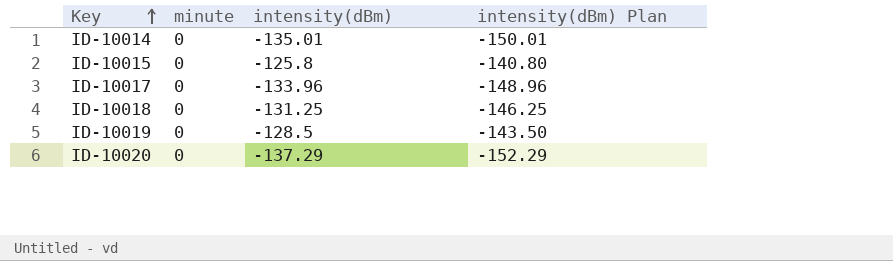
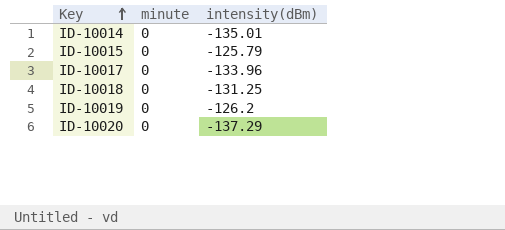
column intensity(dBm) Plan | formula: [intensity(dBm)] - 15 -> none
ID-10015 | intensity(dBm): -125.8 -> -125.79
ID-10019 | intensity(dBm): -128.5 -> -126.2

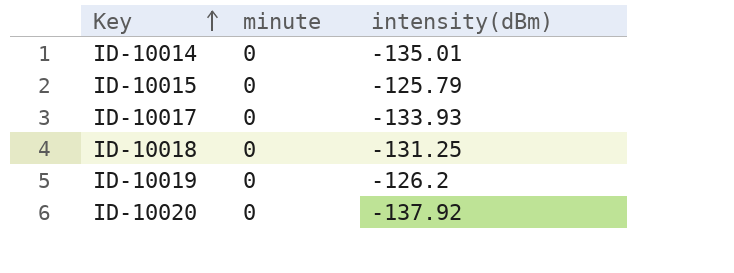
ID-10017 | intensity(dBm): -133.96 -> -133.93
ID-10020 | intensity(dBm): -137.29 -> -137.92

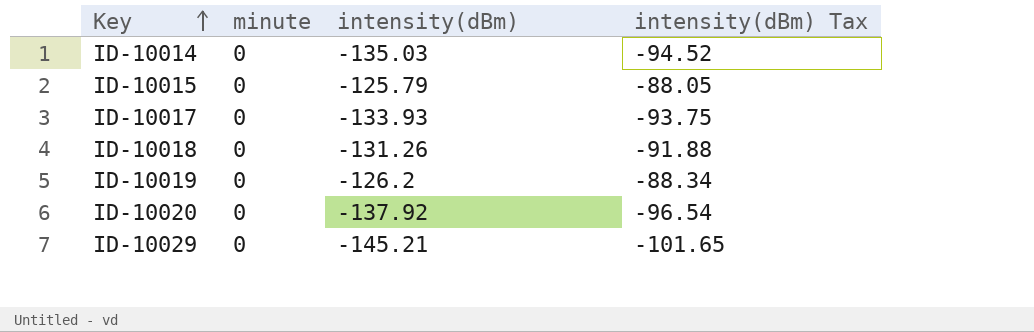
column intensity(dBm) Tax | formula: none -> [intensity(dBm)] * 0.7
ID-10014 | intensity(dBm): -135.01 -> -135.03
ID-10018 | intensity(dBm): -131.25 -> -131.26
row ID-10029: none -> 0 | -145.21 | -101.65

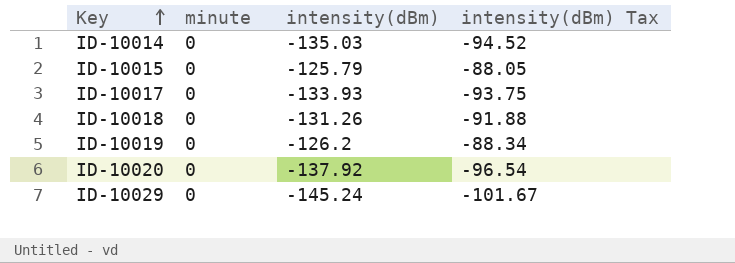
ID-10029 | intensity(dBm): -145.21 -> -145.24
ID-10029 | intensity(dBm) Tax: -101.65 -> -101.67

